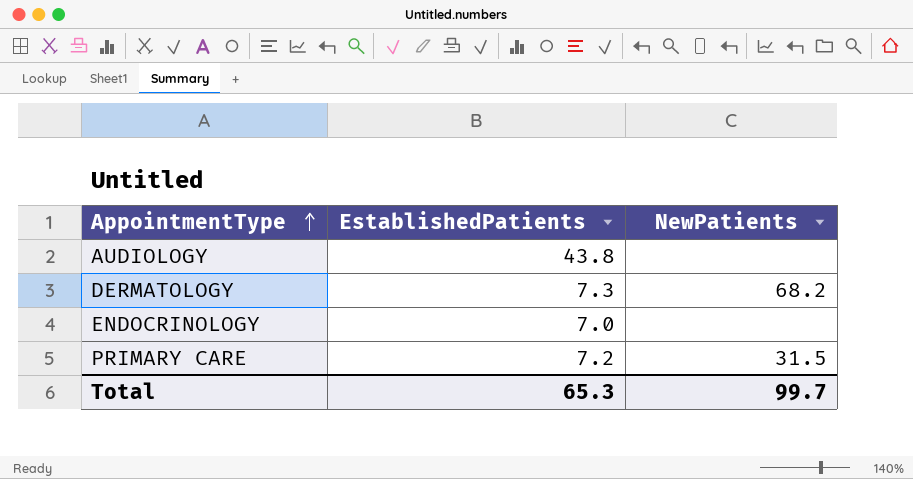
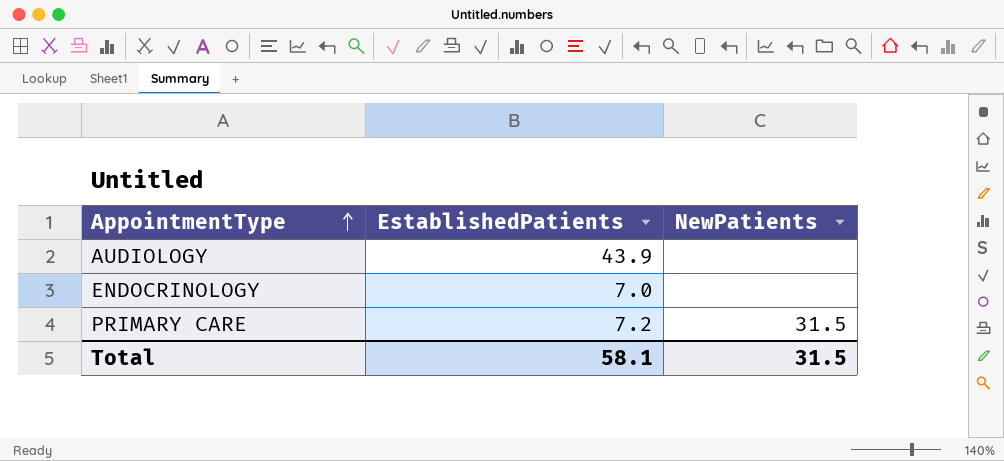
row DERMATOLOGY: 7.3 | 68.2 -> none
AUDIOLOGY | EstablishedPatients: 43.8 -> 43.9
Total | EstablishedPatients: 65.3 -> 58.1
Total | NewPatients: 99.7 -> 31.5

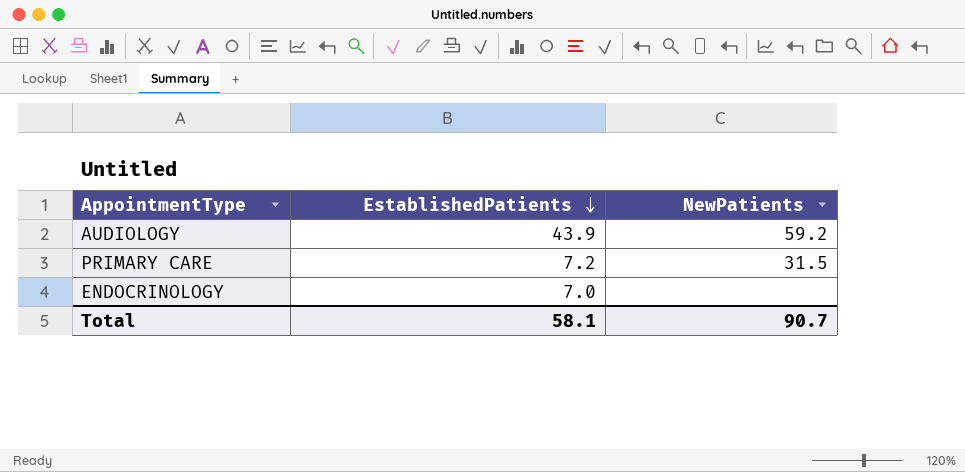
row order: AppointmentType ascending -> EstablishedPatients descending
AUDIOLOGY | NewPatients: none -> 59.2
Total | NewPatients: 31.5 -> 90.7

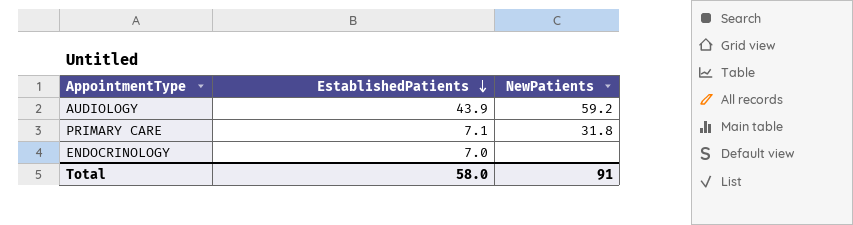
PRIMARY CARE | EstablishedPatients: 7.2 -> 7.1
PRIMARY CARE | NewPatients: 31.5 -> 31.8
Total | EstablishedPatients: 58.1 -> 58.0
Total | NewPatients: 90.7 -> 91

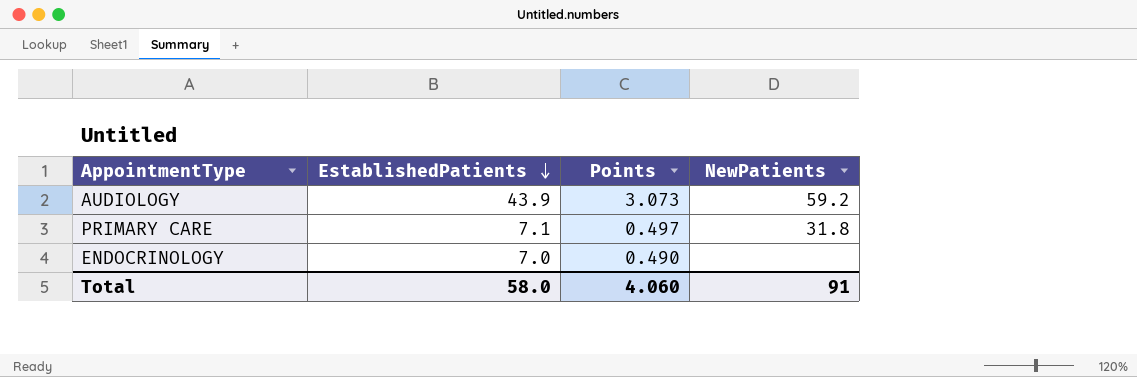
column Points | formula: none -> [EstablishedPatients] * 0.07

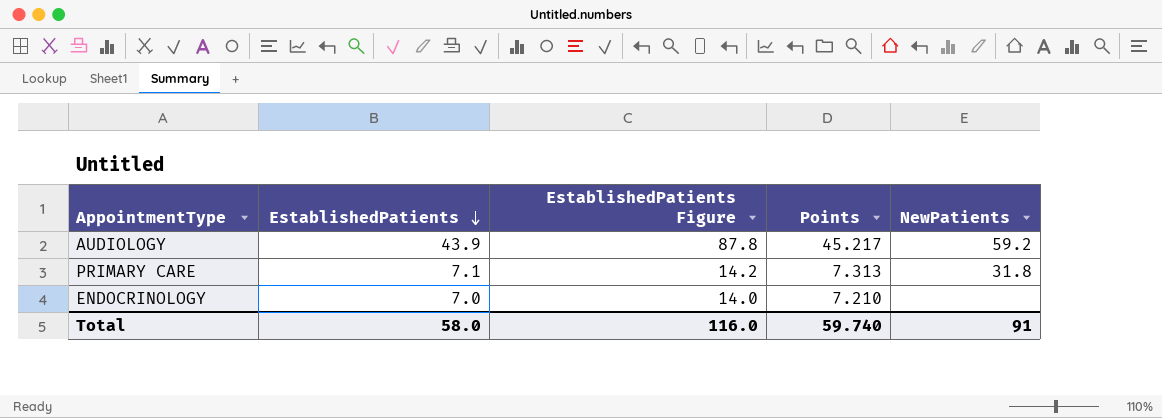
column EstablishedPatients Figure | formula: none -> [EstablishedPatients] * 2
column Points | formula: [EstablishedPatients] * 0.07 -> [EstablishedPatients] * 1.03
Total | Points: 4.060 -> 59.740

